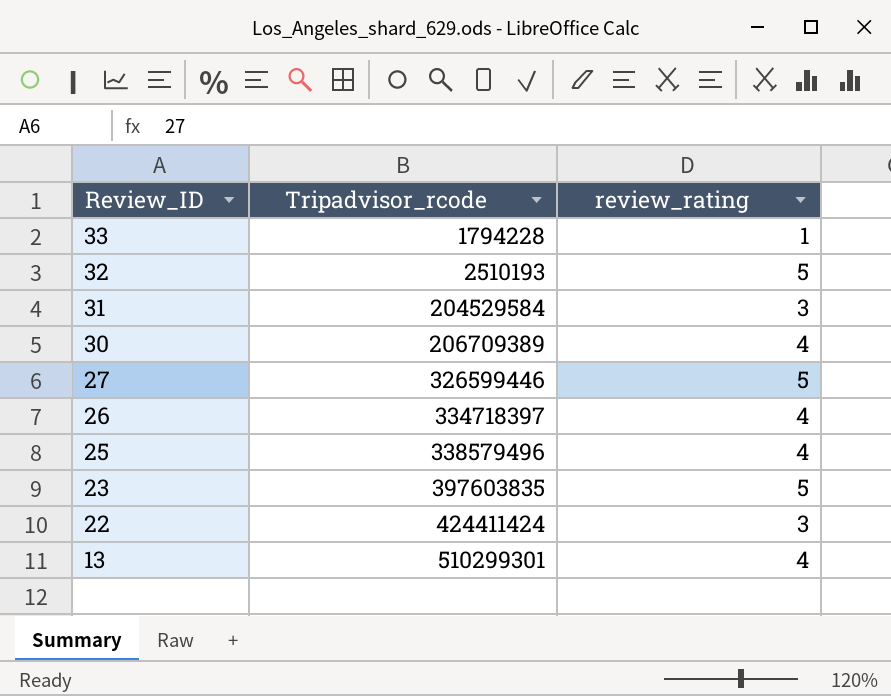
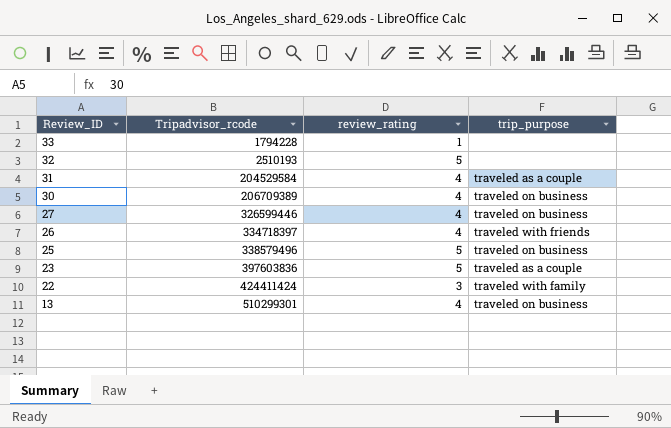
column trip_purpose | position: none -> 4
31 | review_rating: 3 -> 4
27 | review_rating: 5 -> 4
25 | review_rating: 4 -> 5
23 | Tripadvisor_rcode: 397603835 -> 397603836

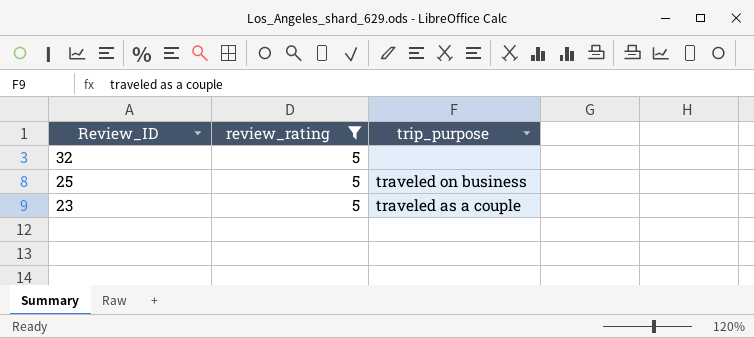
filter: none -> review_rating = 5
column Tripadvisor_rcode | position: 2 -> none

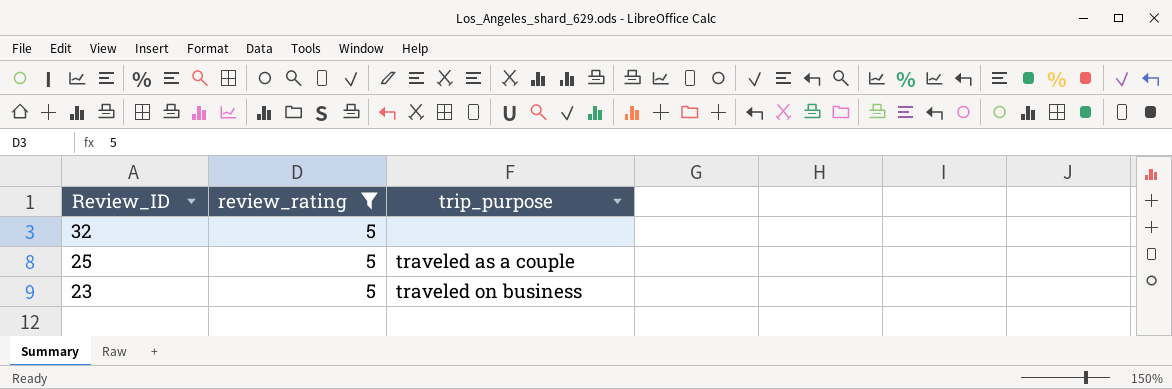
25 | trip_purpose: traveled on business -> traveled as a couple
23 | trip_purpose: traveled as a couple -> traveled on business

